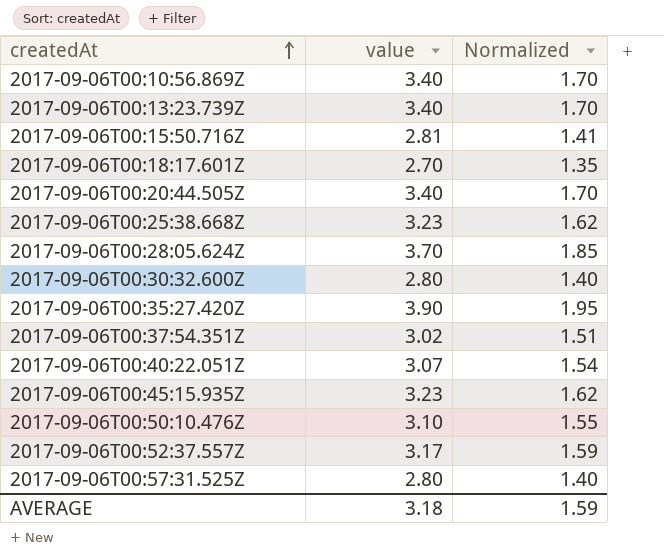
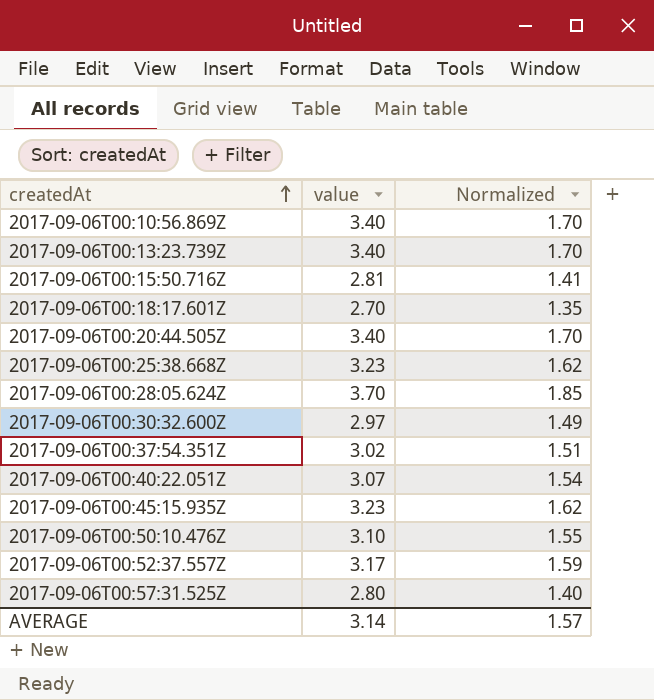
row 2017-09-06T00:35:27.420Z: 3.90 | 1.95 -> none
2017-09-06T00:30:32.600Z | value: 2.80 -> 2.97
2017-09-06T00:30:32.600Z | Normalized: 1.40 -> 1.49
AVERAGE | value: 3.18 -> 3.14
AVERAGE | Normalized: 1.59 -> 1.57

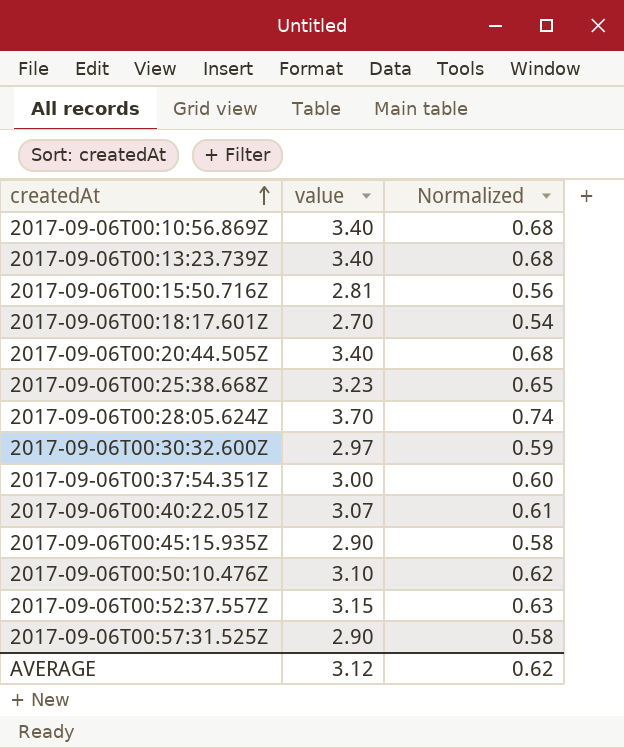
column Normalized | formula: [value] * 0.5 -> [value] * 0.2
2017-09-06T00:37:54.351Z | value: 3.02 -> 3.00
2017-09-06T00:45:15.935Z | value: 3.23 -> 2.90
2017-09-06T00:52:37.557Z | value: 3.17 -> 3.15
2017-09-06T00:57:31.525Z | value: 2.80 -> 2.90
AVERAGE | value: 3.14 -> 3.12
AVERAGE | Normalized: 1.57 -> 0.62

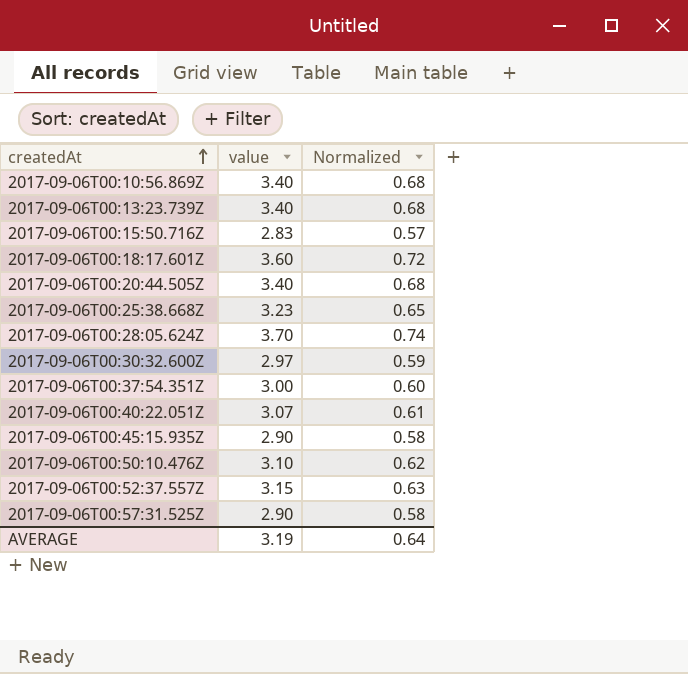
2017-09-06T00:15:50.716Z | value: 2.81 -> 2.83
2017-09-06T00:15:50.716Z | Normalized: 0.56 -> 0.57
2017-09-06T00:18:17.601Z | value: 2.70 -> 3.60
2017-09-06T00:18:17.601Z | Normalized: 0.54 -> 0.72
AVERAGE | value: 3.12 -> 3.19
AVERAGE | Normalized: 0.62 -> 0.64

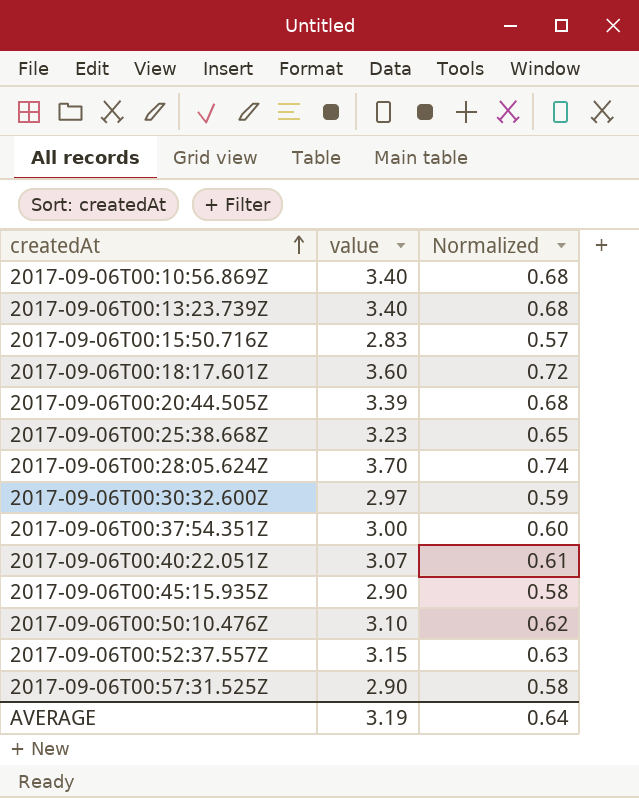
2017-09-06T00:20:44.505Z | value: 3.40 -> 3.39

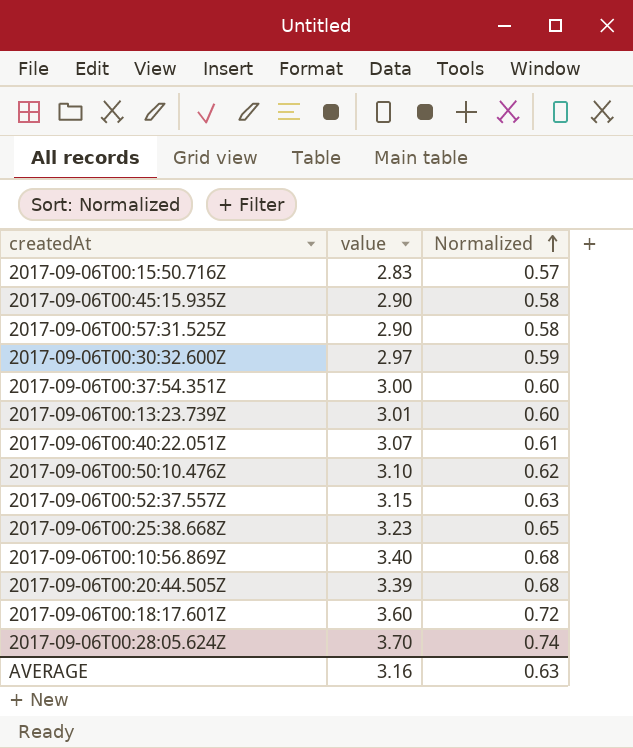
row order: createdAt ascending -> Normalized ascending
2017-09-06T00:13:23.739Z | value: 3.40 -> 3.01
2017-09-06T00:13:23.739Z | Normalized: 0.68 -> 0.60
AVERAGE | value: 3.19 -> 3.16
AVERAGE | Normalized: 0.64 -> 0.63

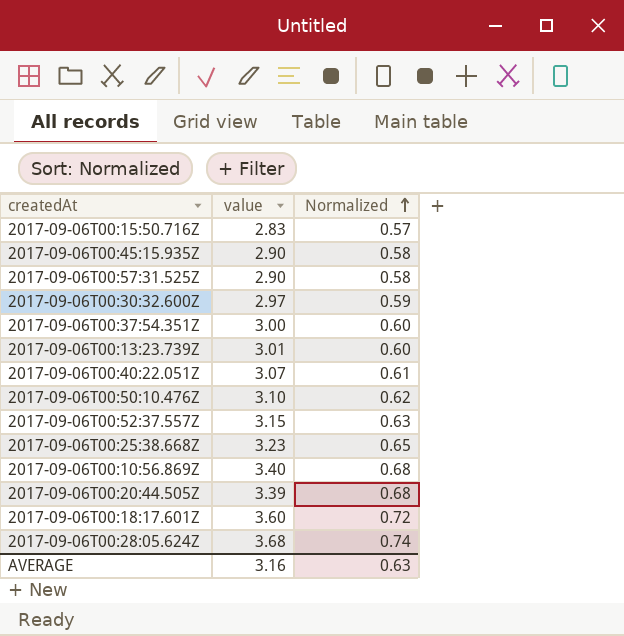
2017-09-06T00:28:05.624Z | value: 3.70 -> 3.68

